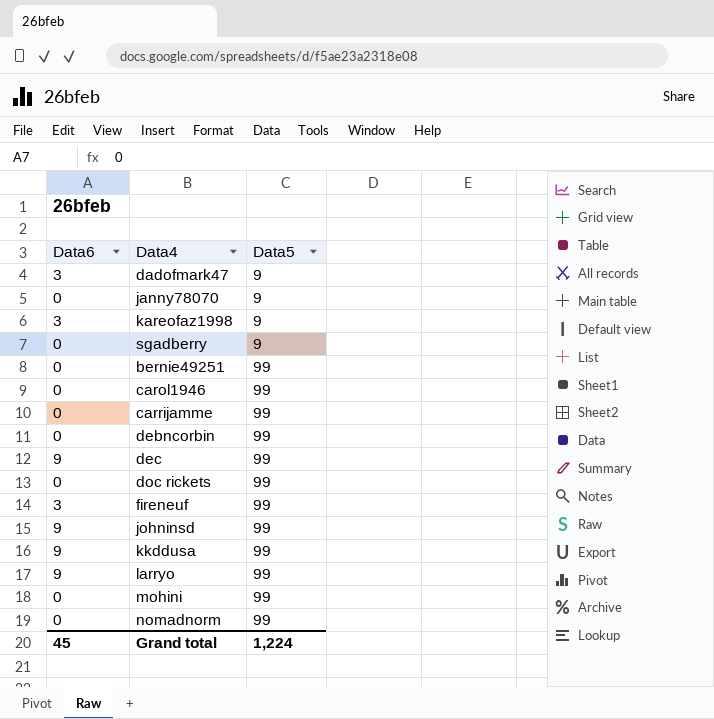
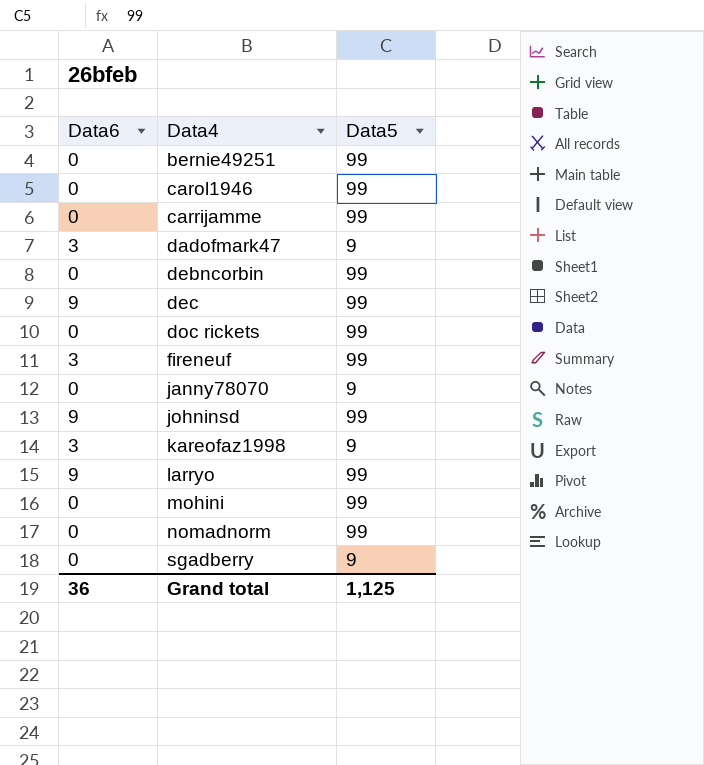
row order: Data5 ascending -> Data4 ascending
row kkddusa: 9 | 99 -> none
Grand total | Data6: 45 -> 36
Grand total | Data5: 1,224 -> 1,125

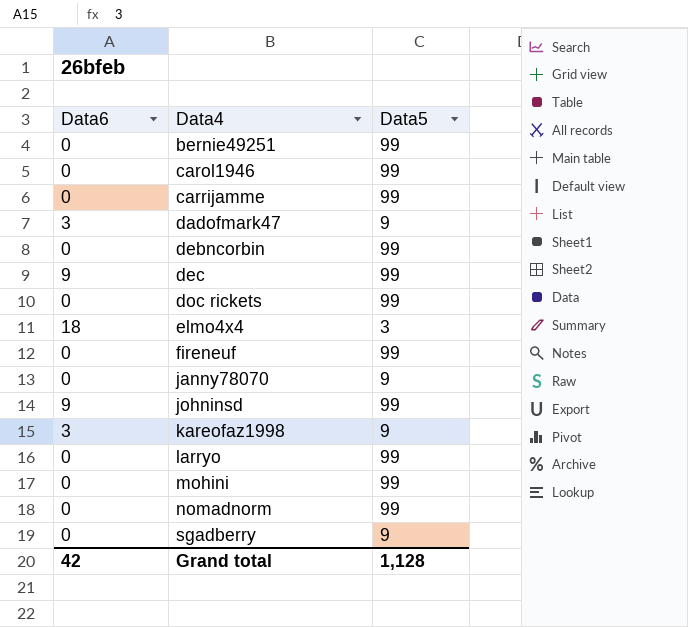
row elmo4x4: none -> 18 | 3
fireneuf | Data6: 3 -> 0
larryo | Data6: 9 -> 0
Grand total | Data6: 36 -> 42
Grand total | Data5: 1,125 -> 1,128

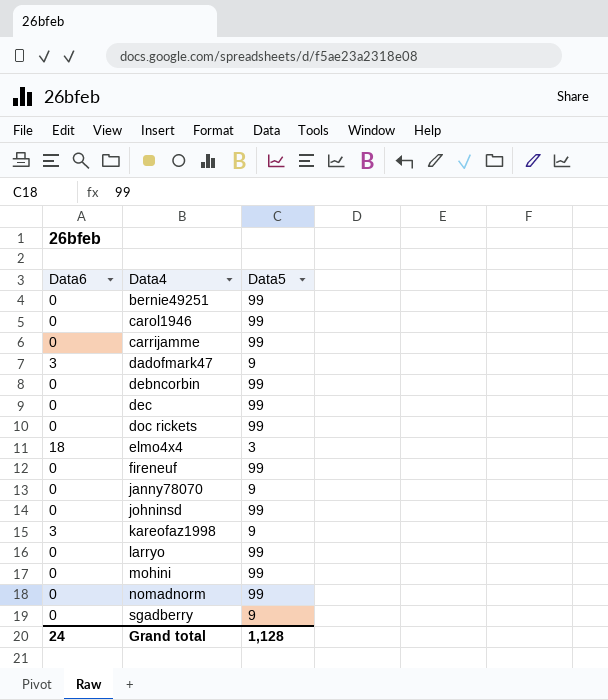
dec | Data6: 9 -> 0
johninsd | Data6: 9 -> 0
Grand total | Data6: 42 -> 24

